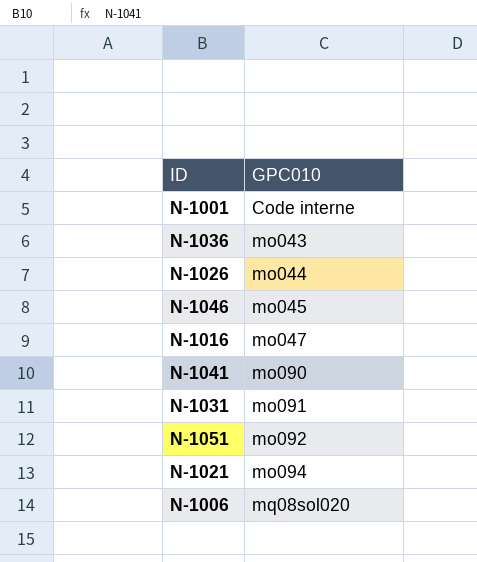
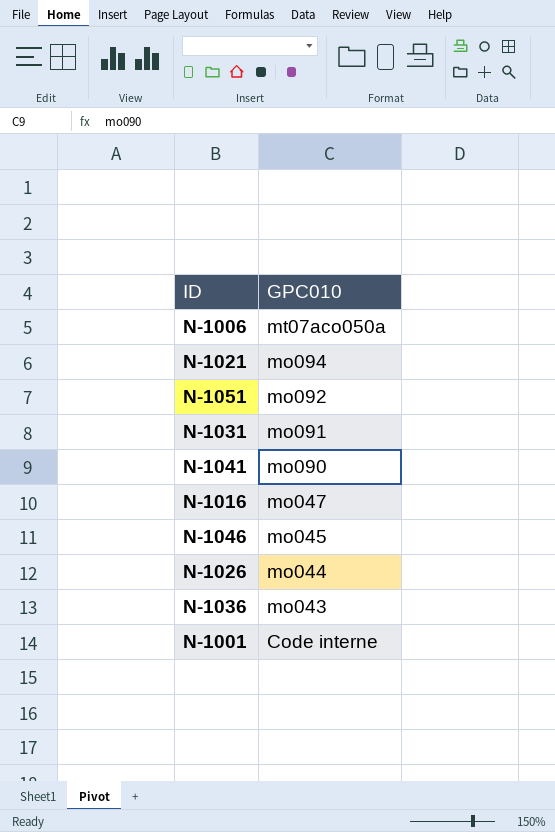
row order: GPC010 ascending -> GPC010 descending
N-1006 | GPC010: mq08sol020 -> mt07aco050a

